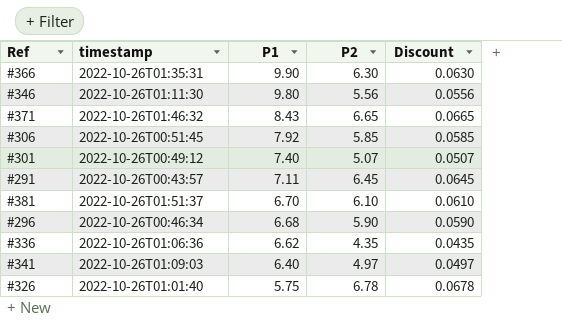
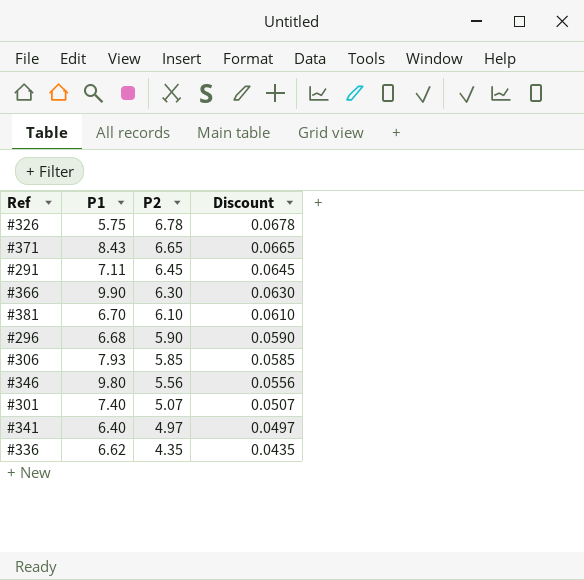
row order: P1 descending -> P2 descending
column timestamp | position: 2 -> none
#306 | P1: 7.92 -> 7.93

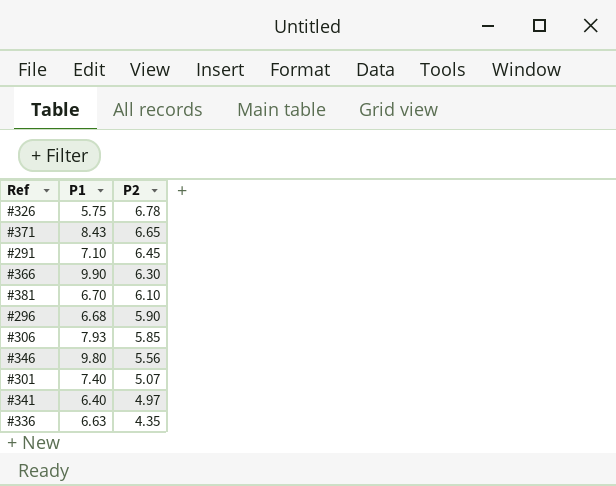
column Discount | formula: [P2] * 0.01 -> none
#291 | P1: 7.11 -> 7.10
#336 | P1: 6.62 -> 6.63

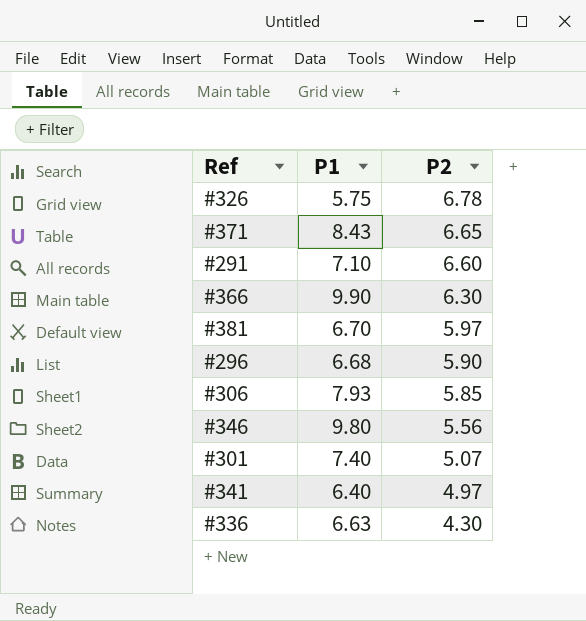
#291 | P2: 6.45 -> 6.60
#381 | P2: 6.10 -> 5.97
#336 | P2: 4.35 -> 4.30

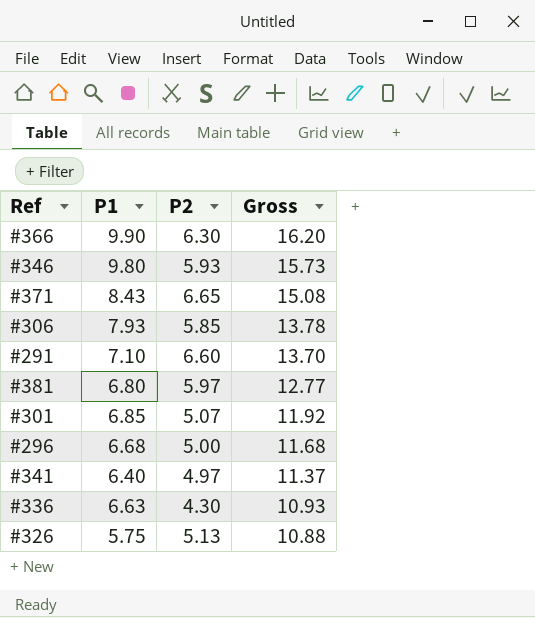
row order: P2 descending -> Gross descending
column Gross | formula: none -> [P1] + [P2]
#346 | P2: 5.56 -> 5.93
#381 | P1: 6.70 -> 6.80
#301 | P1: 7.40 -> 6.85
#296 | P2: 5.90 -> 5.00
#326 | P2: 6.78 -> 5.13

